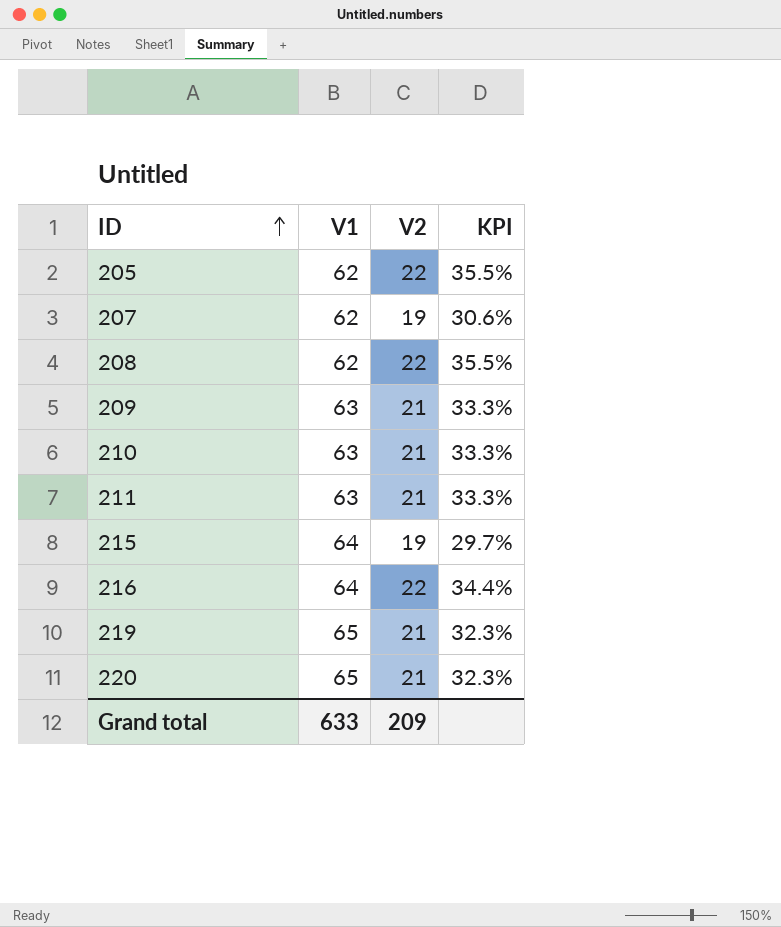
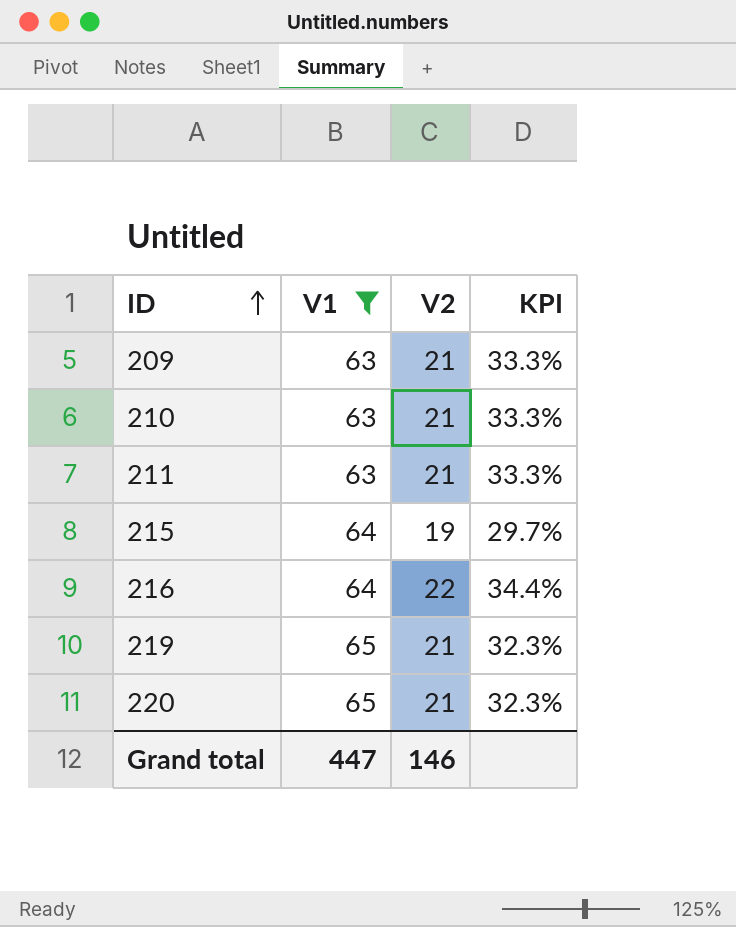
filter: none -> V1 != 62
Grand total | V1: 633 -> 447
Grand total | V2: 209 -> 146

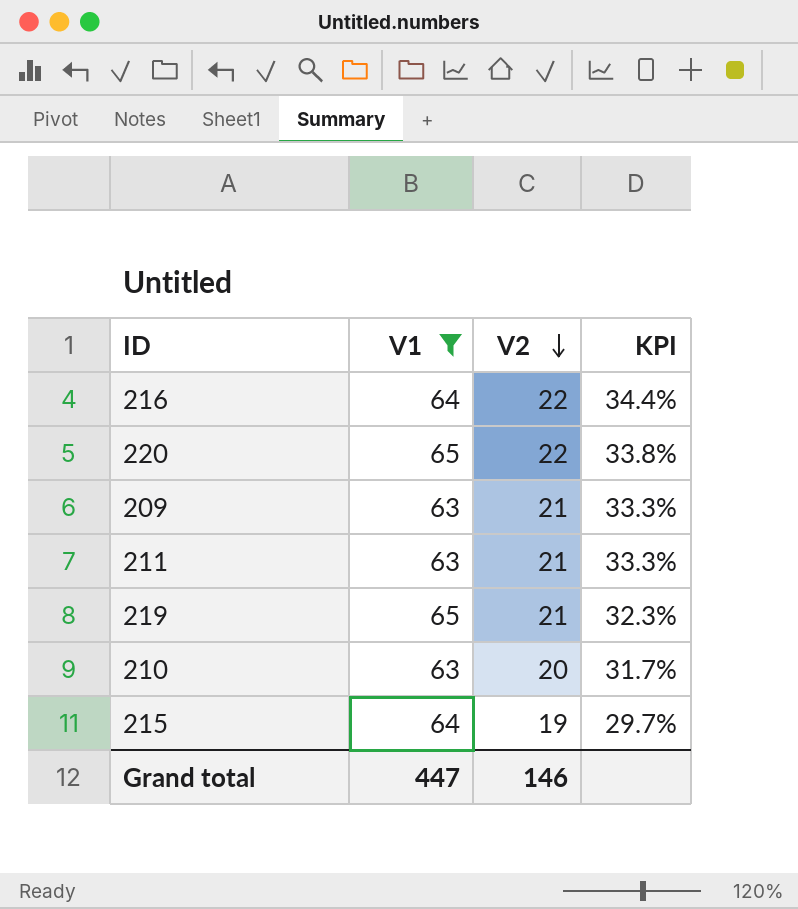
row order: ID ascending -> V2 descending
220 | V2: 21 -> 22
220 | KPI: 32.3% -> 33.8%
210 | V2: 21 -> 20
210 | KPI: 33.3% -> 31.7%

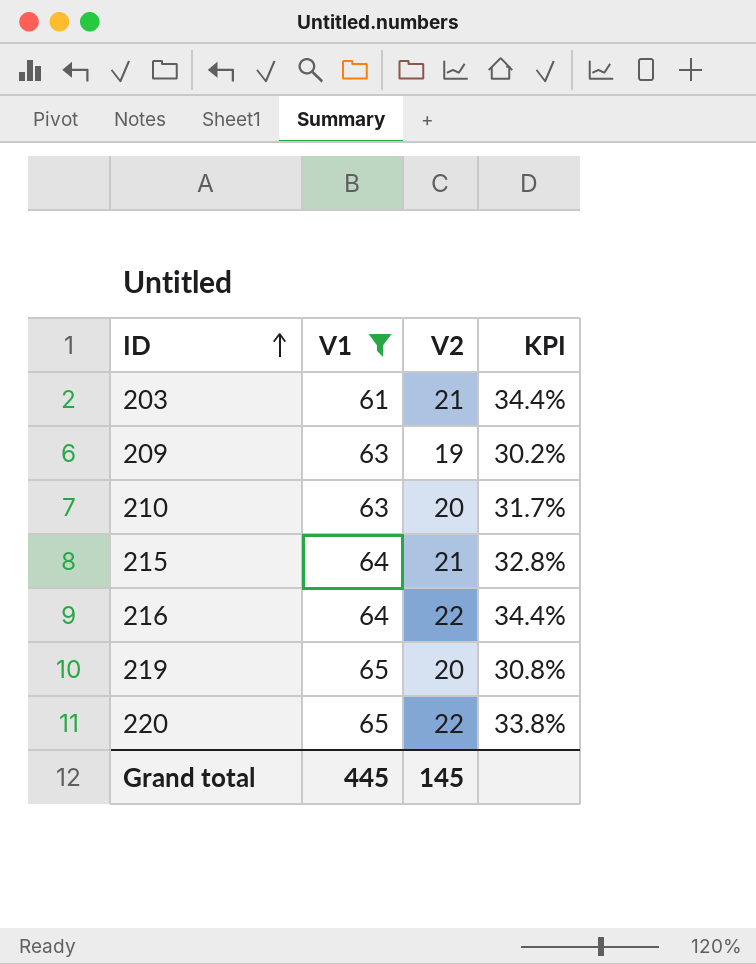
row order: V2 descending -> ID ascending
row 211: 63 | 21 | 33.3% -> none
row 203: none -> 61 | 21 | 34.4%
209 | V2: 21 -> 19
209 | KPI: 33.3% -> 30.2%
215 | V2: 19 -> 21
215 | KPI: 29.7% -> 32.8%
219 | V2: 21 -> 20
219 | KPI: 32.3% -> 30.8%
Grand total | V1: 447 -> 445
Grand total | V2: 146 -> 145

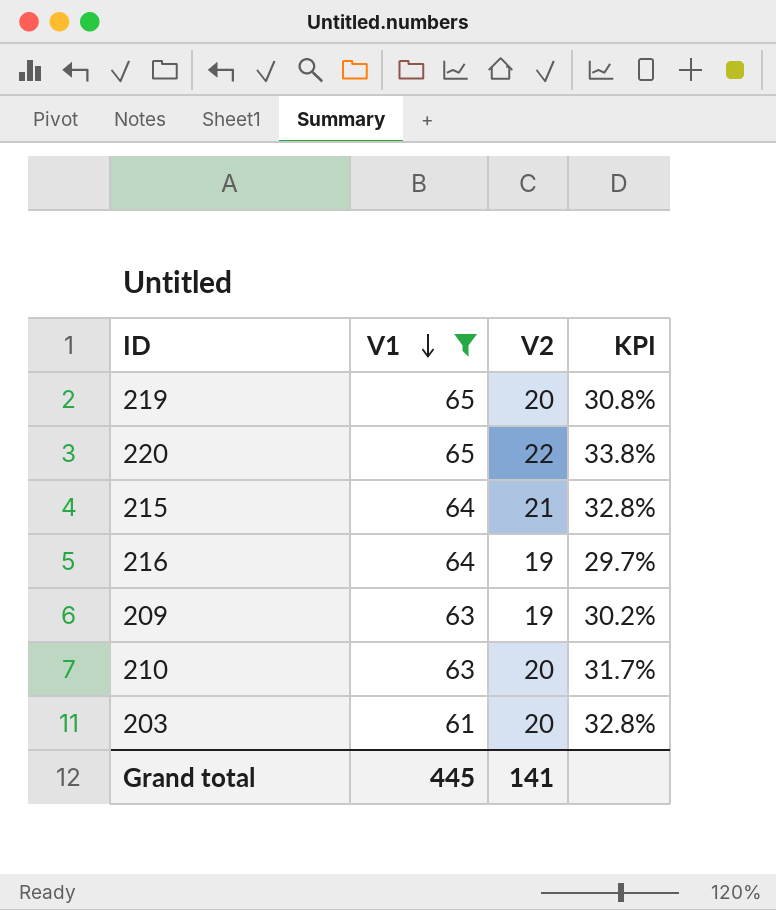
row order: ID ascending -> V1 descending
216 | V2: 22 -> 19
216 | KPI: 34.4% -> 29.7%
203 | V2: 21 -> 20
203 | KPI: 34.4% -> 32.8%
Grand total | V2: 145 -> 141

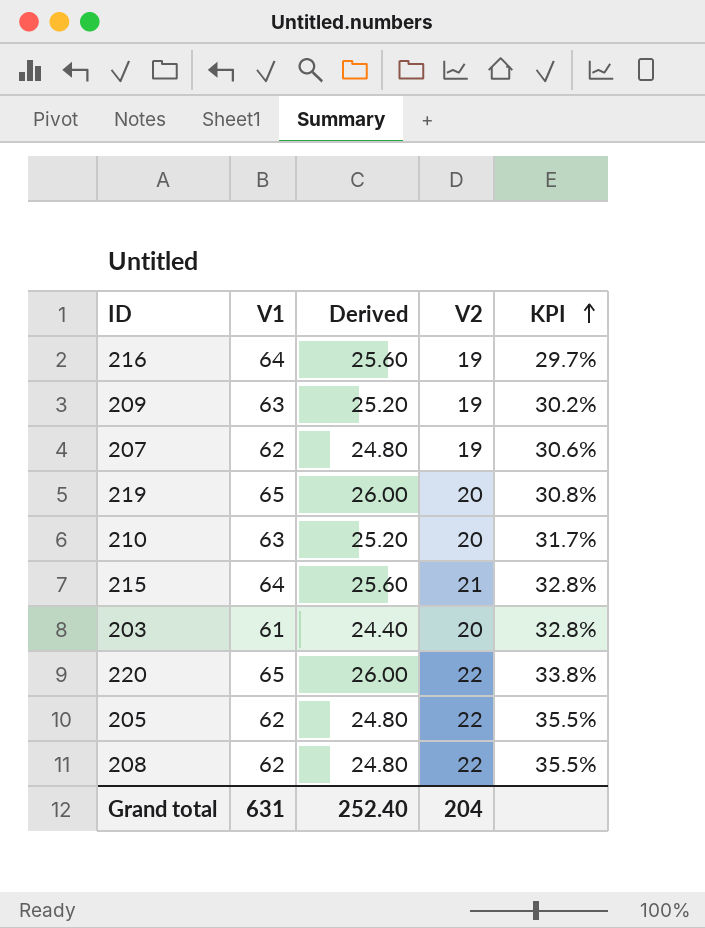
filter: V1 != 62 -> none
row order: V1 descending -> KPI ascending
column Derived | formula: none -> [V1] * 0.4
Grand total | V1: 445 -> 631
Grand total | V2: 141 -> 204

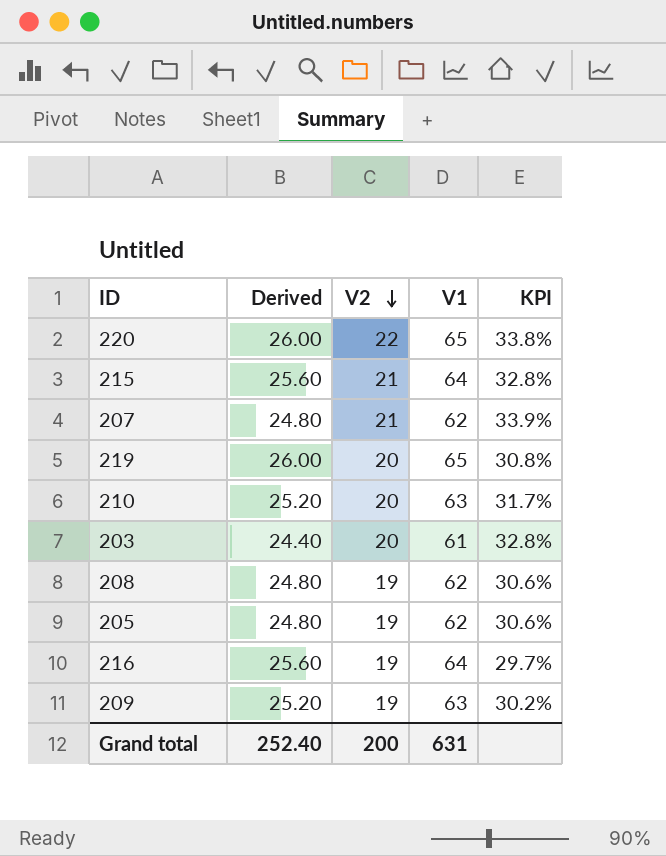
row order: KPI ascending -> V2 descending
column V1 | position: 2 -> 4
207 | V2: 19 -> 21
207 | KPI: 30.6% -> 33.9%
208 | V2: 22 -> 19
208 | KPI: 35.5% -> 30.6%
205 | V2: 22 -> 19
205 | KPI: 35.5% -> 30.6%
Grand total | V2: 204 -> 200

